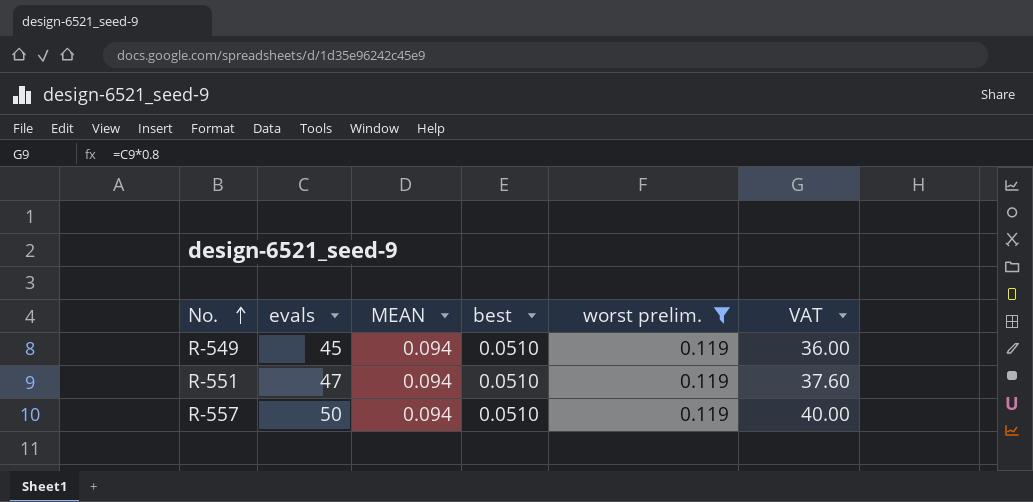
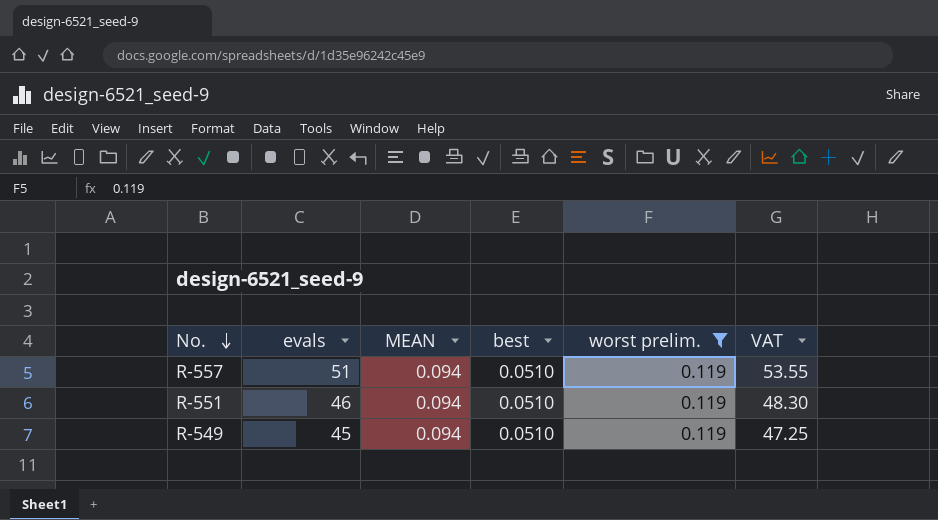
row order: No. ascending -> No. descending
column VAT | formula: [evals] * 0.8 -> [evals] * 1.05
R-557 | evals: 50 -> 51
R-551 | evals: 47 -> 46

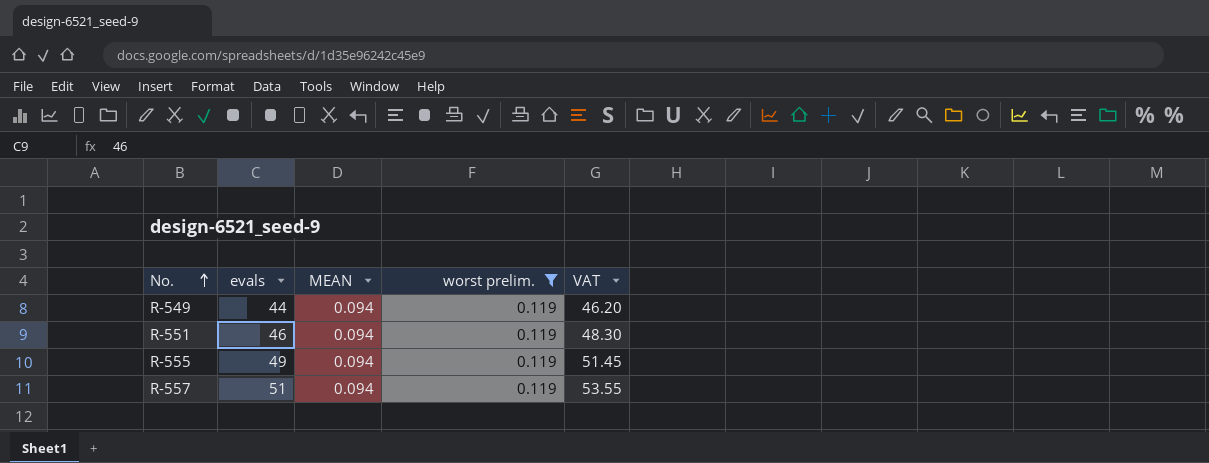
row order: No. descending -> No. ascending
column best | position: 4 -> none
R-549 | evals: 45 -> 44
R-549 | VAT: 47.25 -> 46.20
row R-555: none -> 49 | 0.094 | 0.119 | 51.45

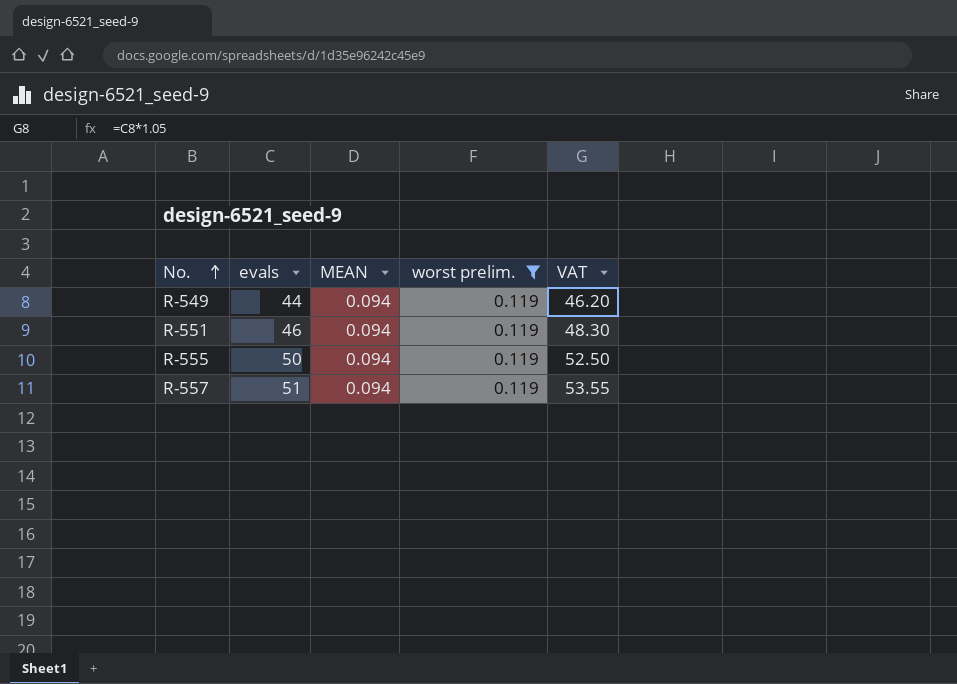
R-555 | evals: 49 -> 50
R-555 | VAT: 51.45 -> 52.50

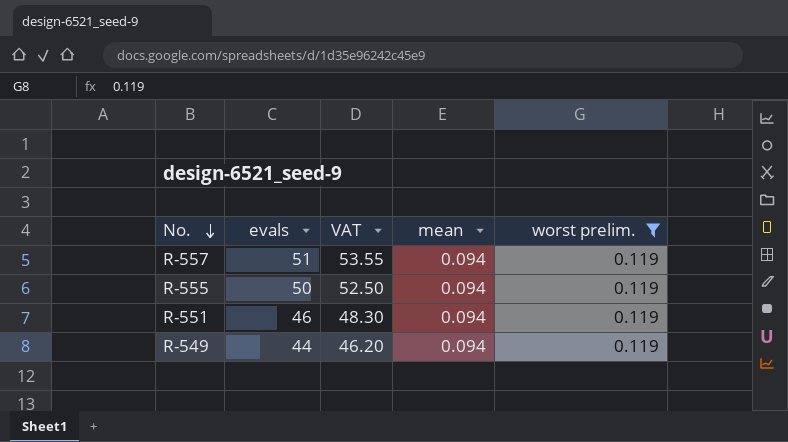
row order: No. ascending -> No. descending
column VAT | position: 5 -> 3
column name: MEAN -> mean

